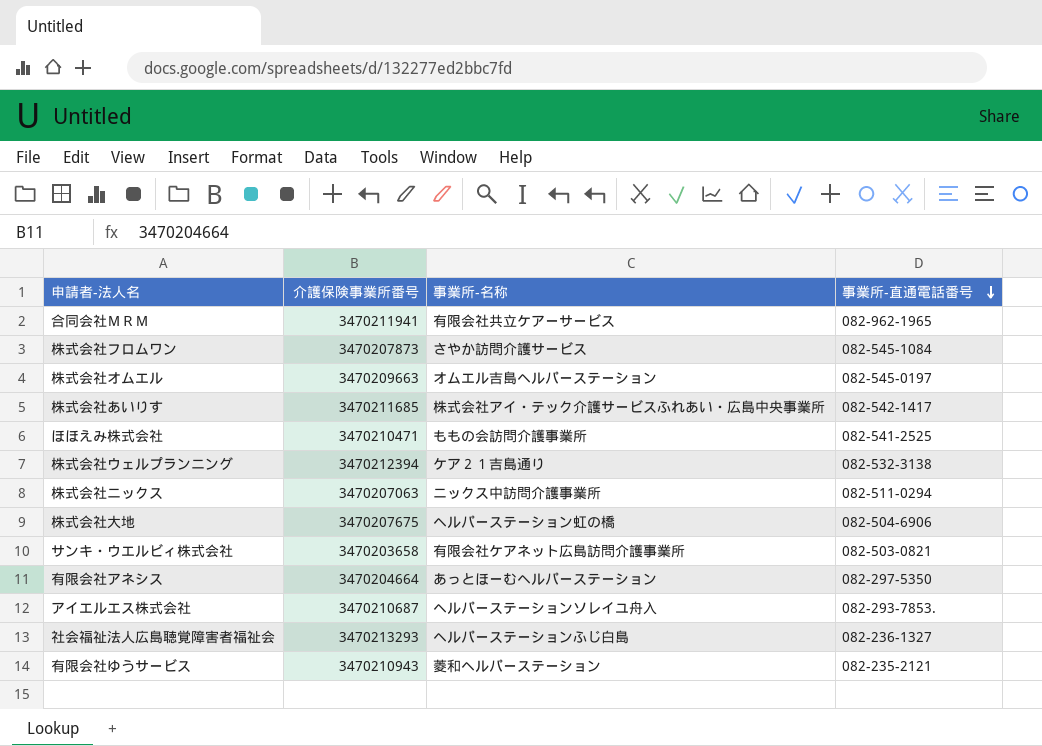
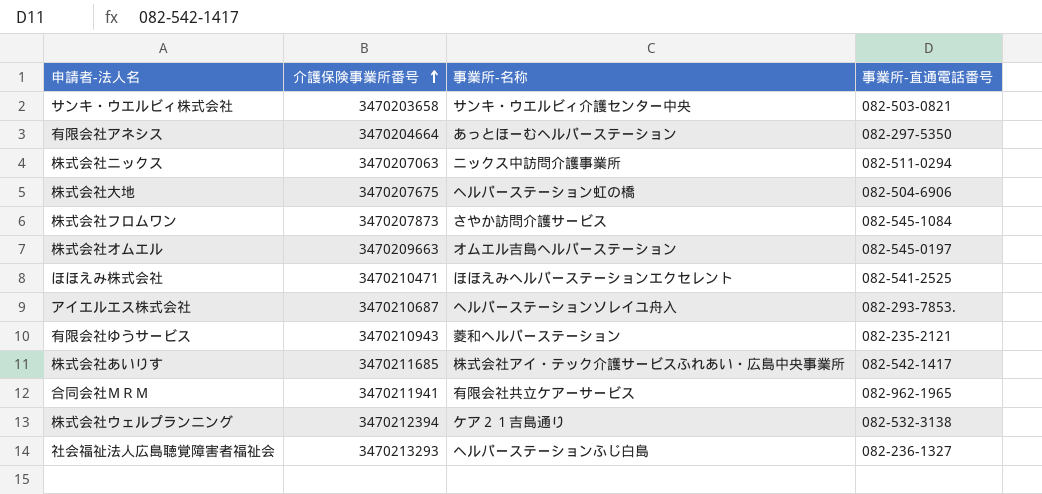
row order: 事業所-直通電話番号 descending -> 介護保険事業所番号 ascending
サンキ・ウエルビィ株式会社 | 事業所-名称: 有限会社ケアネット広島訪問介護事業所 -> サンキ・ウエルビィ介護センター中央
ほほえみ株式会社 | 事業所-名称: ももの会訪問介護事業所 -> ほほえみヘルパーステーションエクセレント

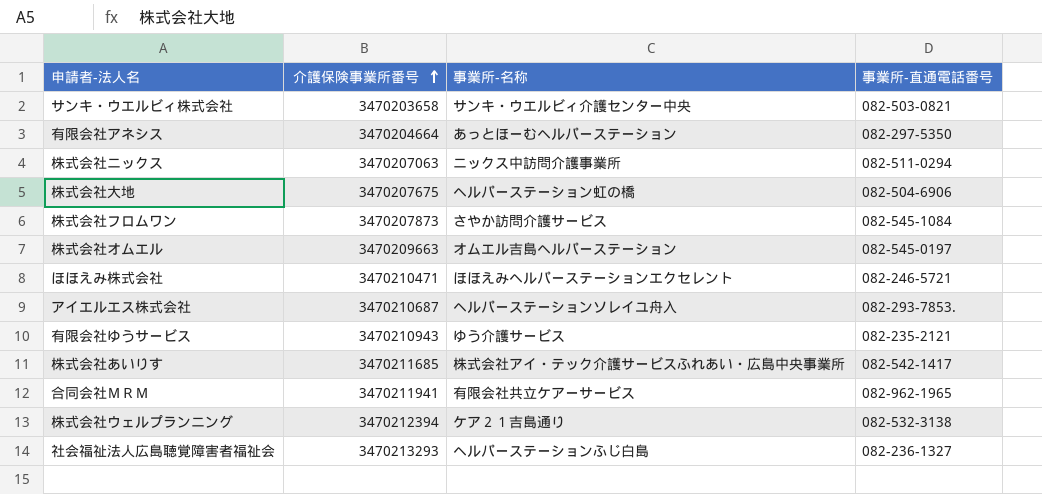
ほほえみ株式会社 | 事業所-直通電話番号: 082-541-2525 -> 082-246-5721
有限会社ゆうサービス | 事業所-名称: 菱和ヘルパーステーション -> ゆう介護サービス

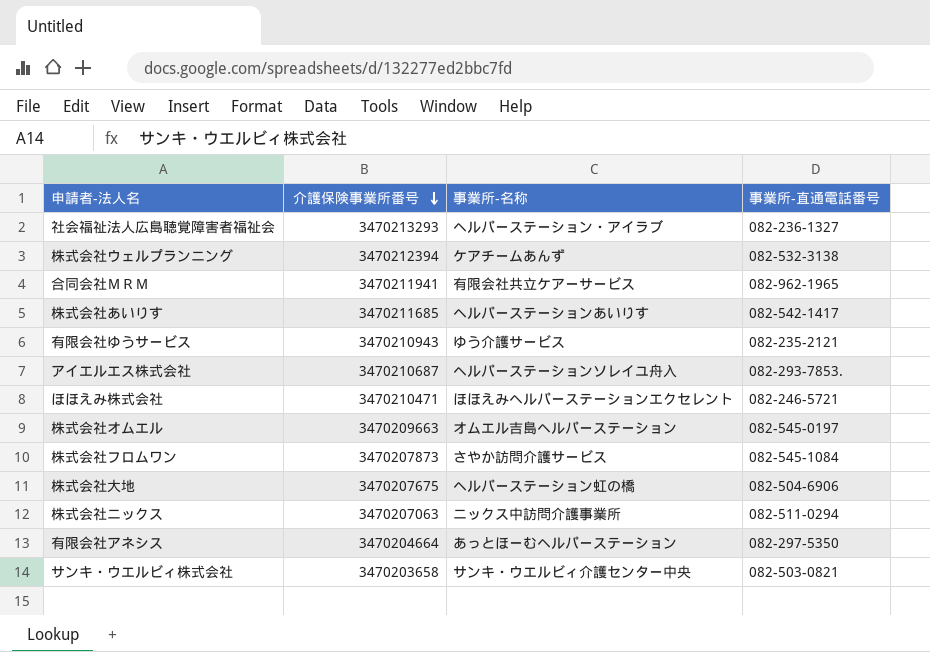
row order: 介護保険事業所番号 ascending -> 介護保険事業所番号 descending
社会福祉法人広島聴覚障害者福祉会 | 事業所-名称: ヘルパーステーションふじ白島 -> ヘルパーステーション・アイラブ
株式会社ウェルプランニング | 事業所-名称: ケア２１吉島通り -> ケアチームあんず
株式会社あいりす | 事業所-名称: 株式会社アイ・テック介護サービスふれあい・広島中央事業所 -> ヘルパーステーションあいりす

